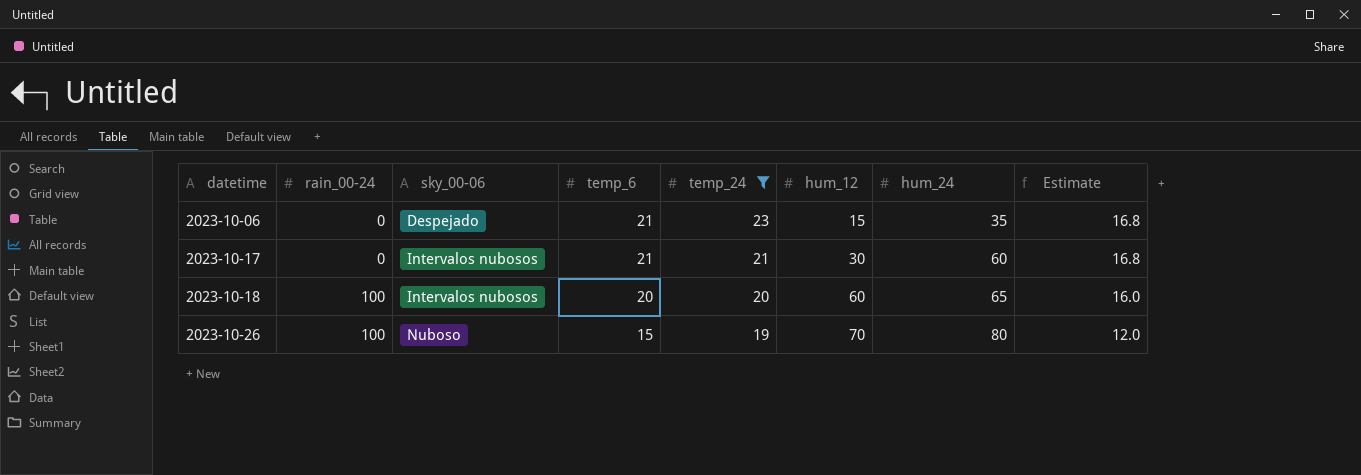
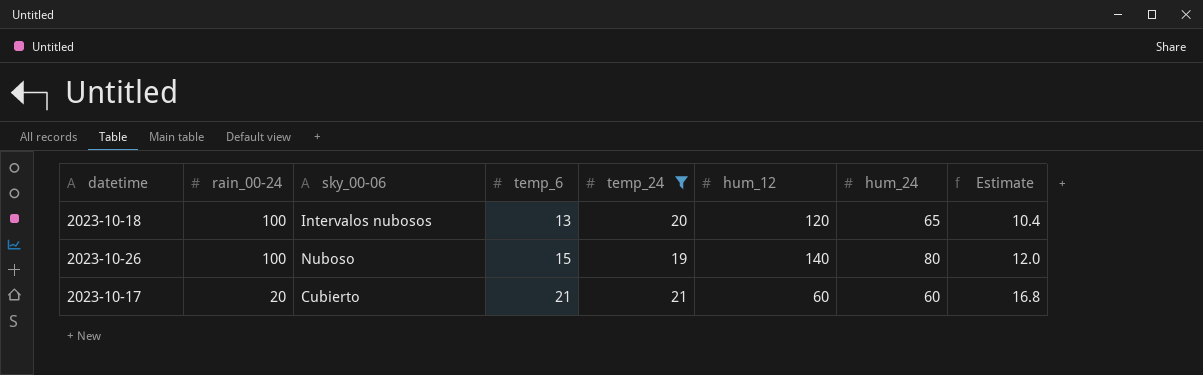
row order: datetime ascending -> rain_00-24 descending
row 2023-10-06: 0 | Despejado | 21 | 23 | 15 | 35 | 16.8 -> none
2023-10-18 | temp_6: 20 -> 13
2023-10-18 | hum_12: 60 -> 120
2023-10-18 | Estimate: 16.0 -> 10.4
2023-10-26 | hum_12: 70 -> 140
2023-10-17 | rain_00-24: 0 -> 20
2023-10-17 | sky_00-06: Intervalos nubosos -> Cubierto
2023-10-17 | hum_12: 30 -> 60

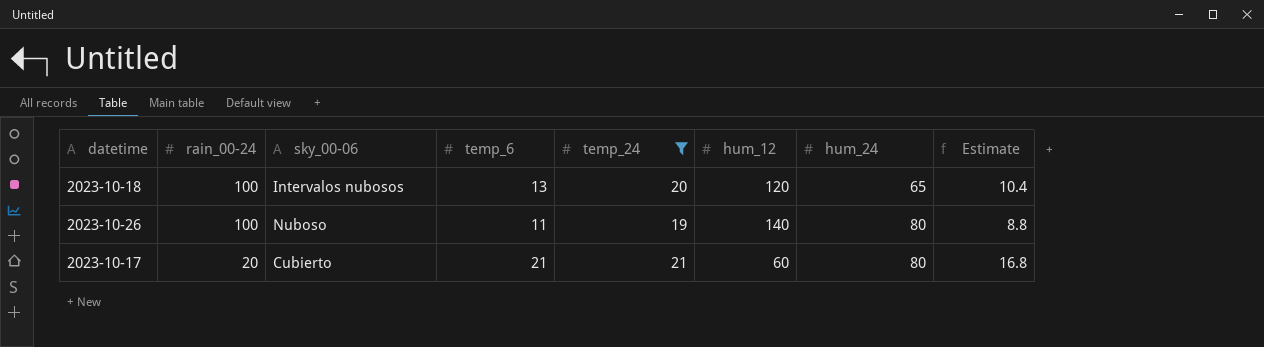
2023-10-26 | temp_6: 15 -> 11
2023-10-26 | Estimate: 12.0 -> 8.8
2023-10-17 | hum_24: 60 -> 80

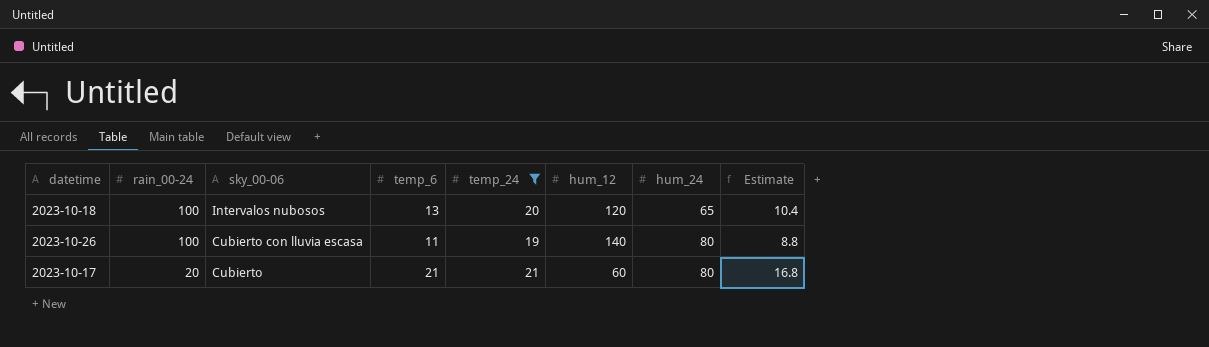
2023-10-26 | sky_00-06: Nuboso -> Cubierto con lluvia escasa

